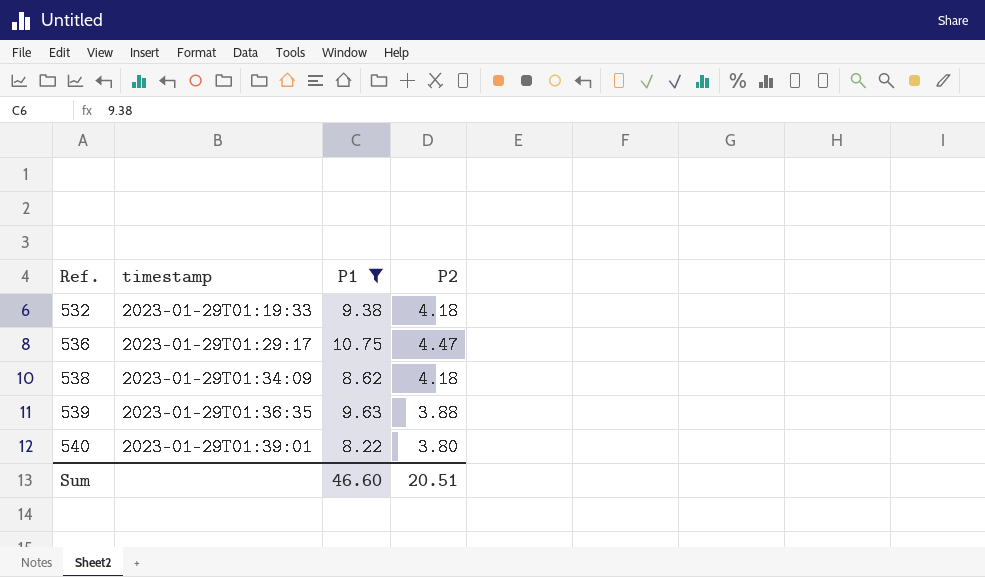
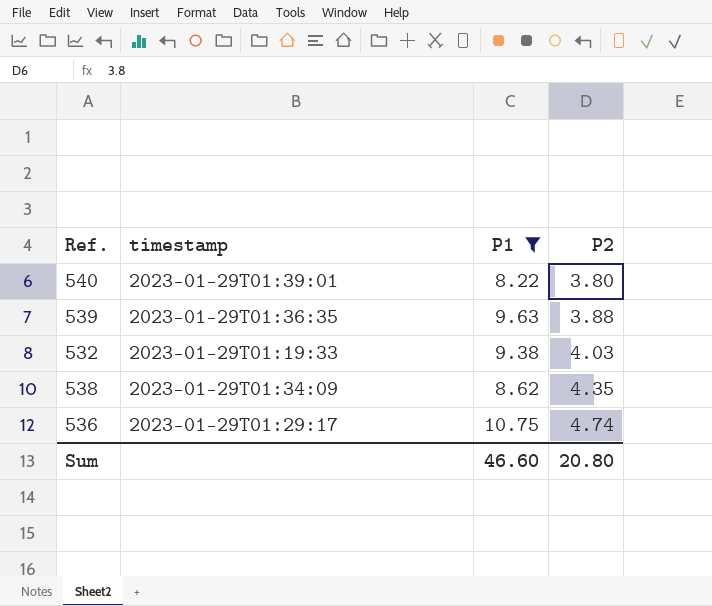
row order: Ref. ascending -> P2 ascending
532 | P2: 4.18 -> 4.03
538 | P2: 4.18 -> 4.35
536 | P2: 4.47 -> 4.74
Sum | P2: 20.51 -> 20.80

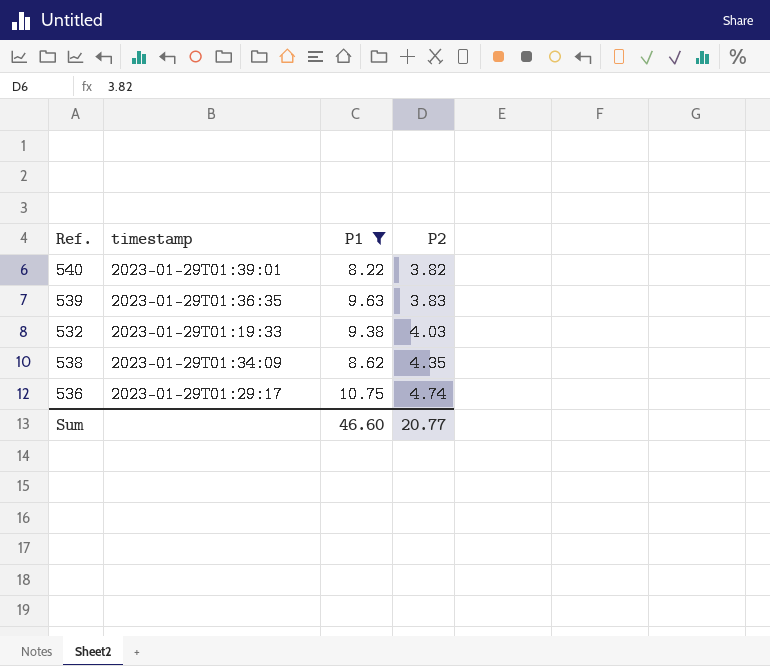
540 | P2: 3.80 -> 3.82
539 | P2: 3.88 -> 3.83
Sum | P2: 20.80 -> 20.77

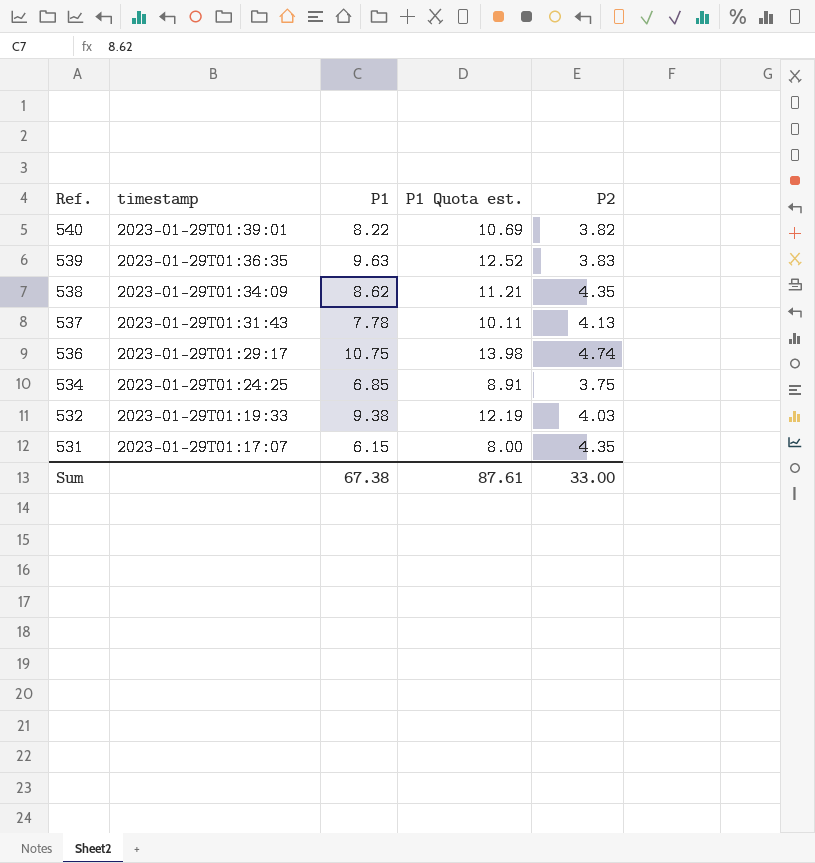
filter: P1 >= 8.22 -> none
row order: P2 ascending -> Ref. descending
column P1 Quota est. | formula: none -> [P1] * 1.3
Sum | P1: 46.60 -> 67.38
Sum | P2: 20.77 -> 33.00

